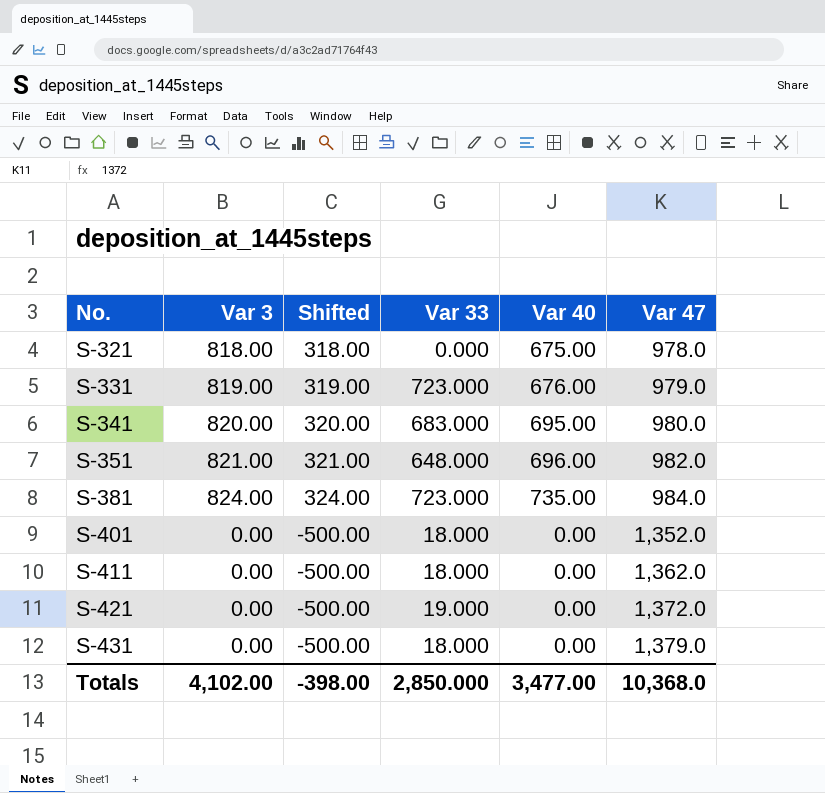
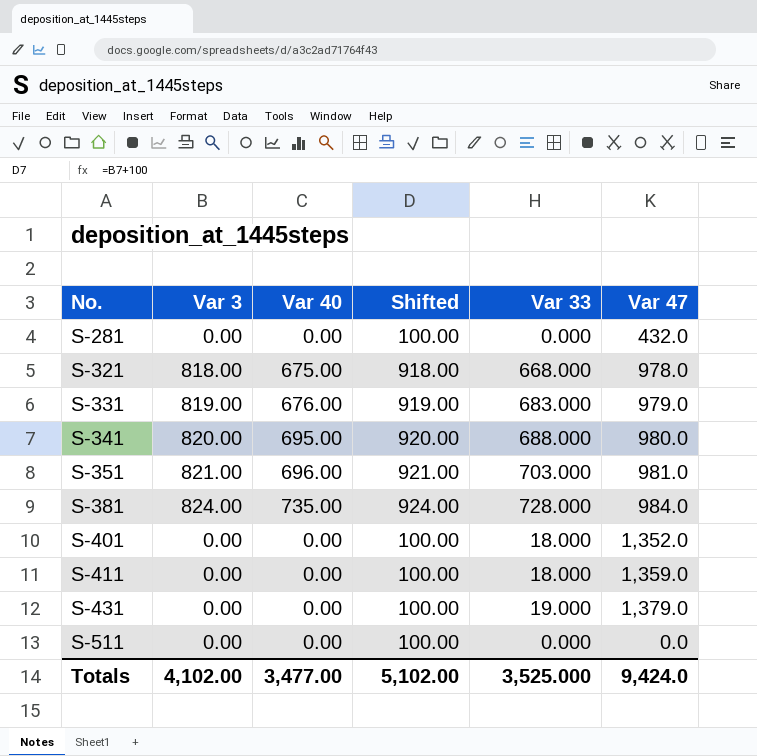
column Var 40 | position: 5 -> 3
column Shifted | formula: [Var 3] - 500 -> [Var 3] + 100
row S-421: 0.00 | -500.00 | 19.000 | 0.00 | 1,372.0 -> none
row S-281: none -> 0.00 | 0.00 | 100.00 | 0.000 | 432.0
S-321 | Var 33: 0.000 -> 668.000
S-331 | Var 33: 723.000 -> 683.000
S-341 | Var 33: 683.000 -> 688.000
S-351 | Var 33: 648.000 -> 703.000
S-351 | Var 47: 982.0 -> 981.0
S-381 | Var 33: 723.000 -> 728.000
S-411 | Var 47: 1,362.0 -> 1,359.0
S-431 | Var 33: 18.000 -> 19.000
row S-511: none -> 0.00 | 0.00 | 100.00 | 0.000 | 0.0
Totals | Shifted: -398.00 -> 5,102.00
Totals | Var 33: 2,850.000 -> 3,525.000
Totals | Var 47: 10,368.0 -> 9,424.0

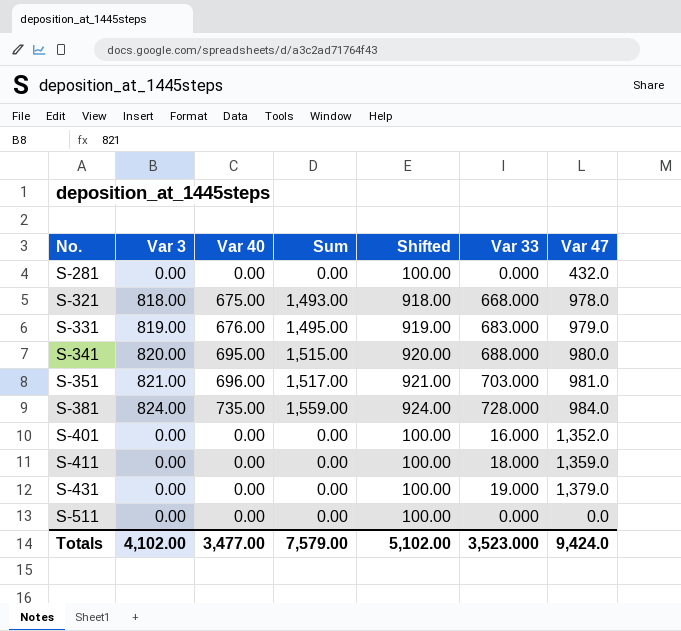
column Sum | formula: none -> [Var 3] + [Var 40]
S-401 | Var 33: 18.000 -> 16.000
Totals | Var 33: 3,525.000 -> 3,523.000

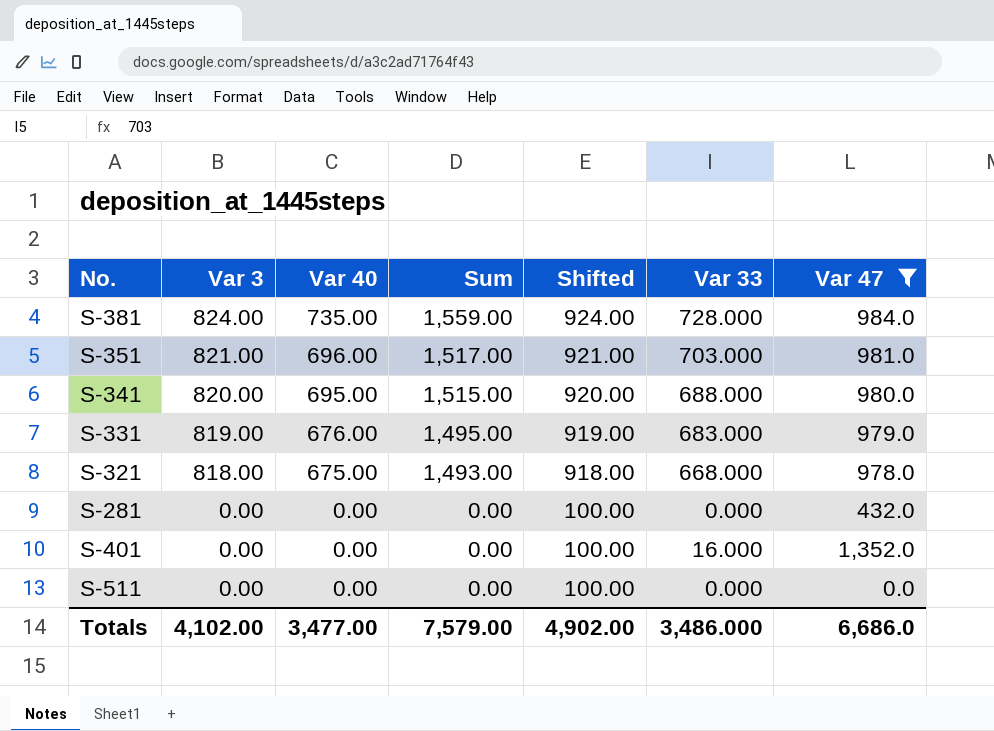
filter: none -> Var 47 <= 1,352.0
row order: No. ascending -> Var 3 descending
Totals | Shifted: 5,102.00 -> 4,902.00
Totals | Var 33: 3,523.000 -> 3,486.000
Totals | Var 47: 9,424.0 -> 6,686.0

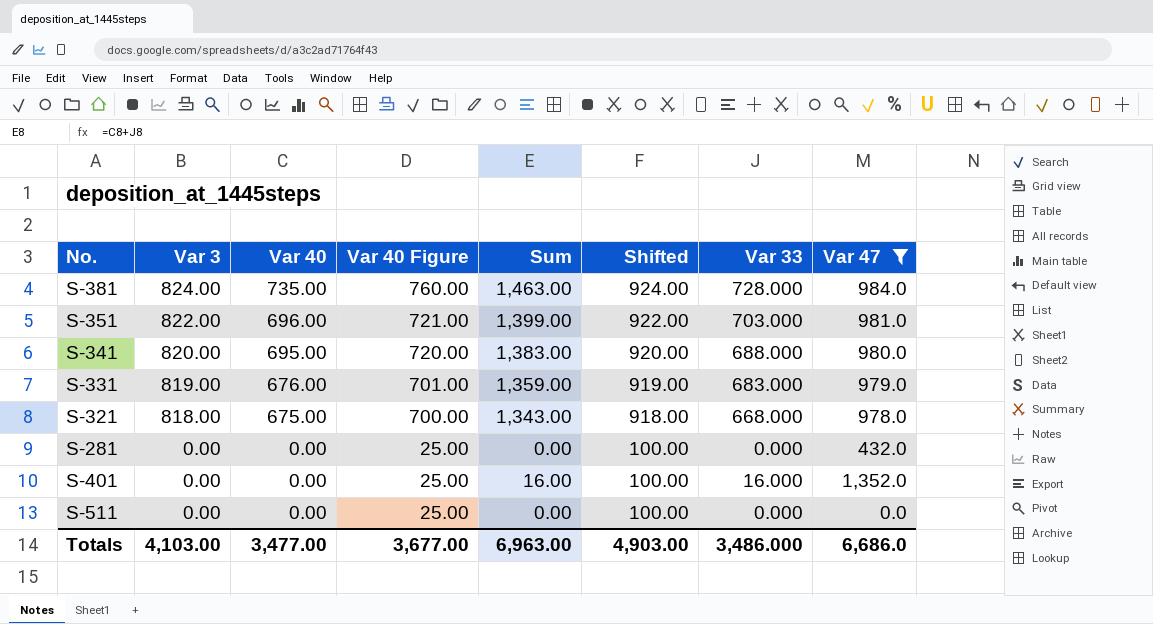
column Var 40 Figure | formula: none -> [Var 40] + 25
column Sum | formula: [Var 3] + [Var 40] -> [Var 40] + [Var 33]
S-351 | Var 3: 821.00 -> 822.00
S-351 | Shifted: 921.00 -> 922.00
Totals | Var 3: 4,102.00 -> 4,103.00
Totals | Sum: 7,579.00 -> 6,963.00
Totals | Shifted: 4,902.00 -> 4,903.00

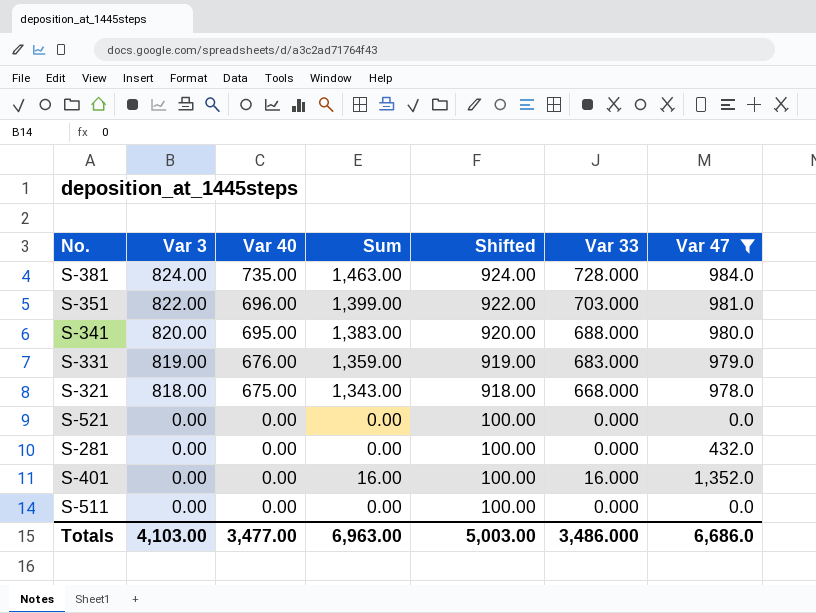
column Var 40 Figure | formula: [Var 40] + 25 -> none
row S-521: none -> 0.00 | 0.00 | 0.00 | 100.00 | 0.000 | 0.0
Totals | Shifted: 4,903.00 -> 5,003.00

